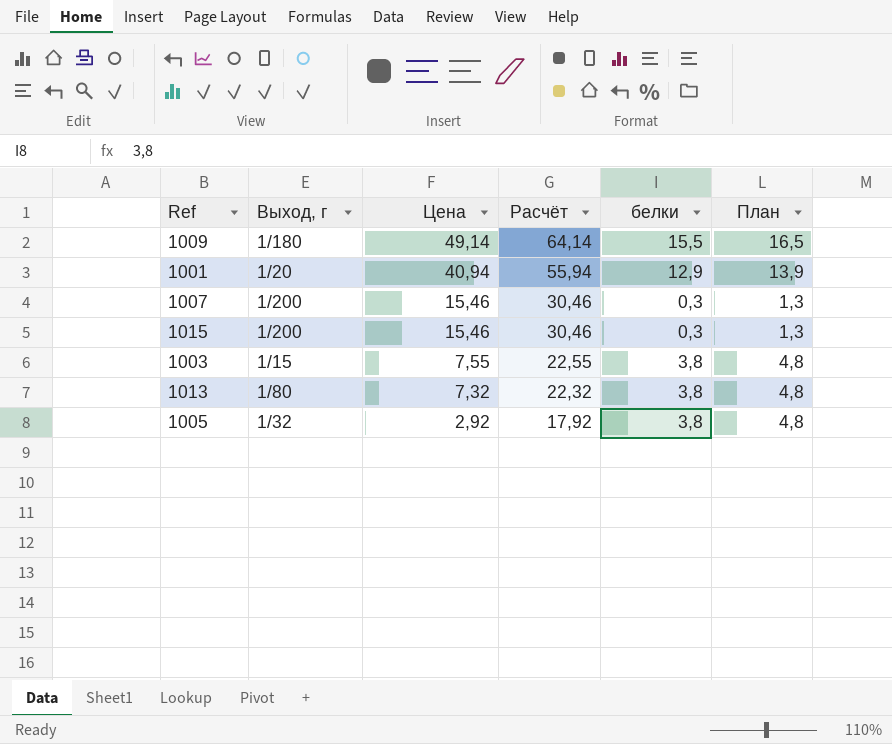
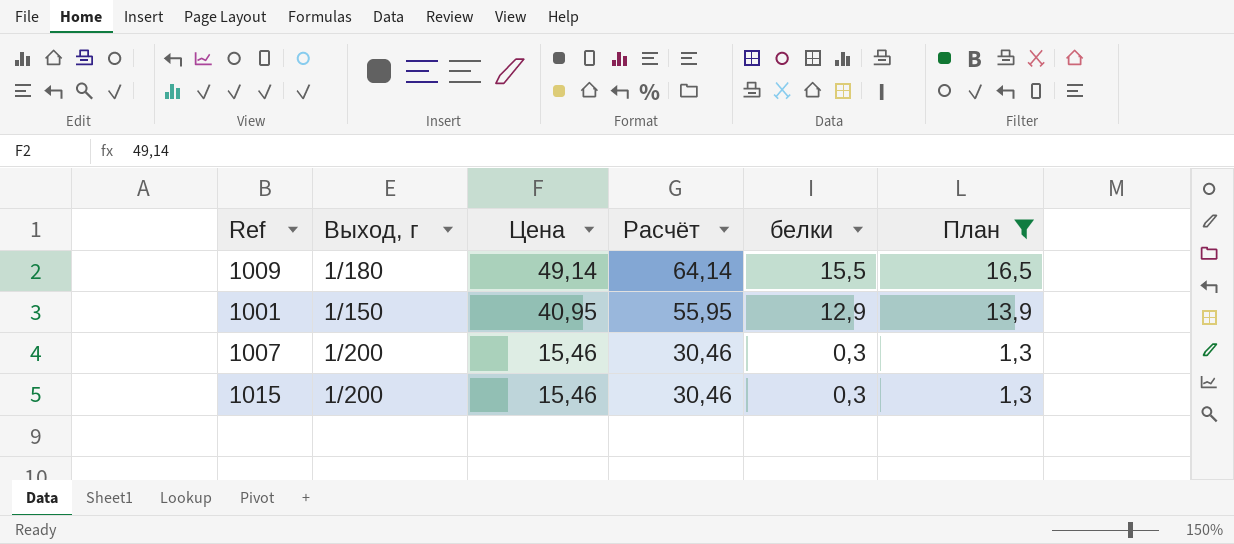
filter: none -> План != 4,8
1001 | Выход, г: 1/20 -> 1/150
1001 | Цена: 40,94 -> 40,95
1001 | Расчёт: 55,94 -> 55,95

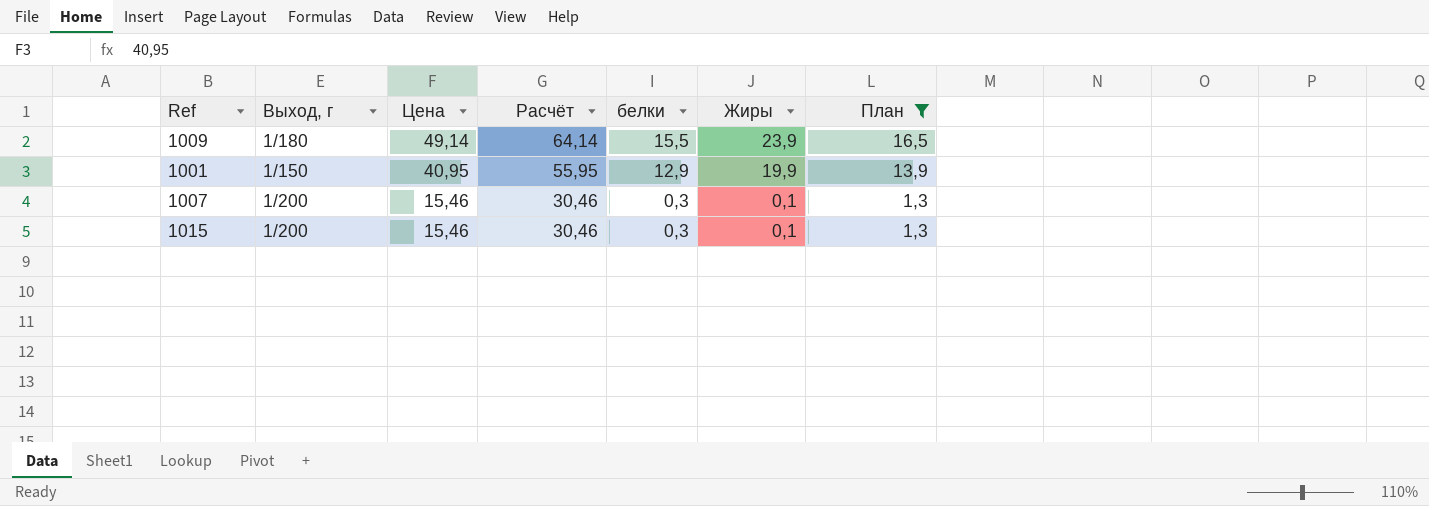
column Жиры | position: none -> 6

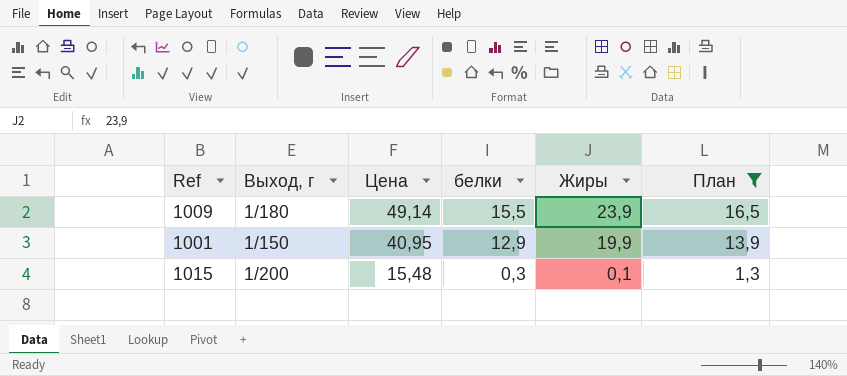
column Расчёт | formula: [Цена] + 15 -> none
row 1007: 1/200 | 15,46 | 30,46 | 0,3 | 0,1 | 1,3 -> none
1015 | Цена: 15,46 -> 15,48

